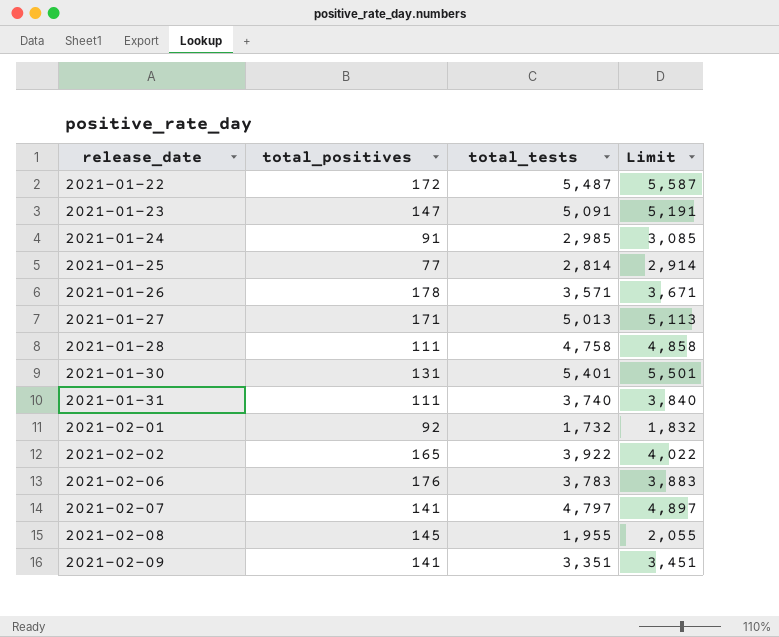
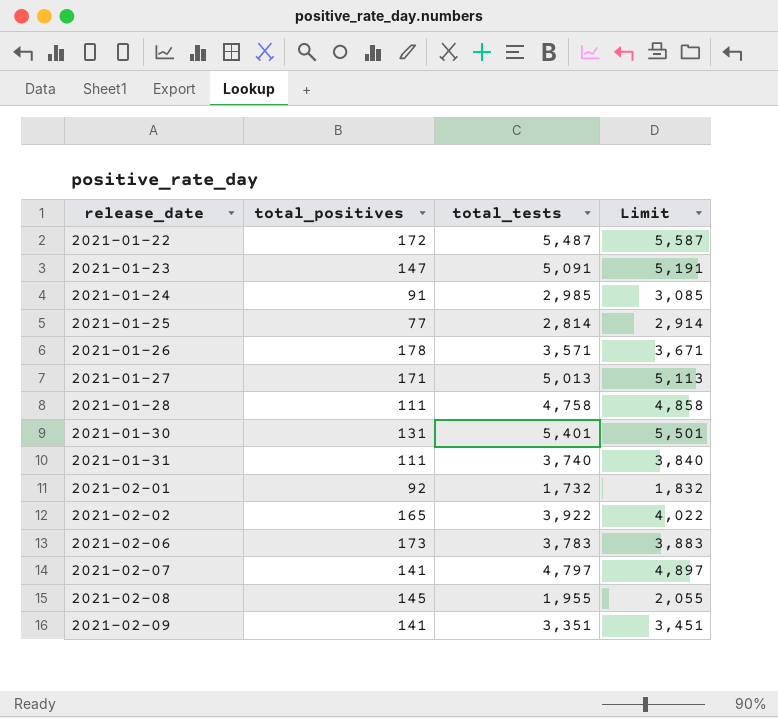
2021-02-06 | total_positives: 176 -> 173

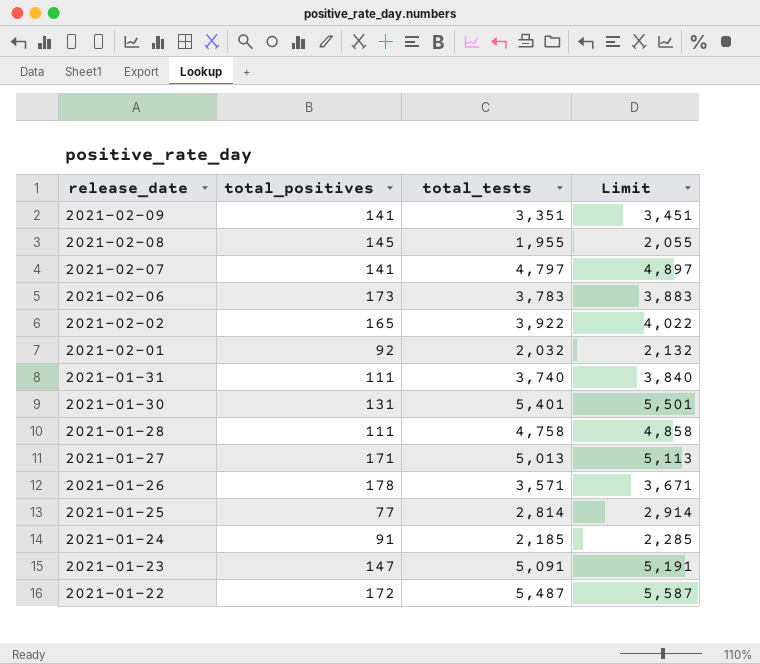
row order: release_date ascending -> release_date descending
2021-02-01 | total_tests: 1,732 -> 2,032
2021-02-01 | Limit: 1,832 -> 2,132
2021-01-24 | total_tests: 2,985 -> 2,185
2021-01-24 | Limit: 3,085 -> 2,285

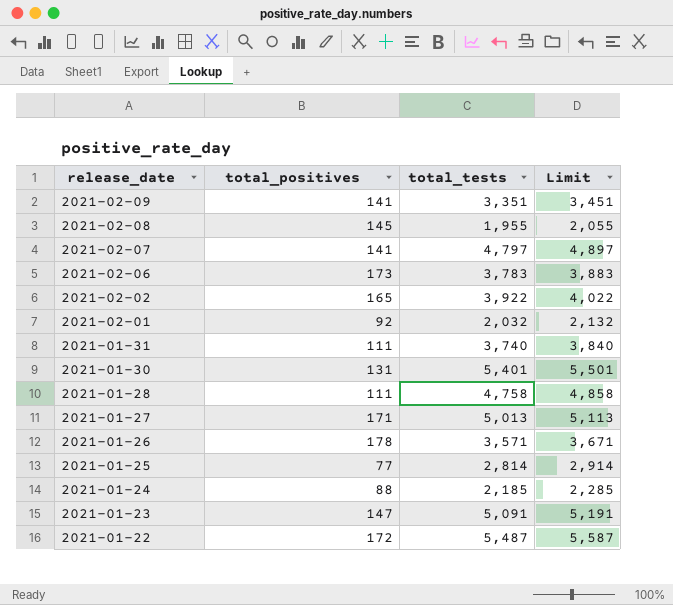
2021-01-24 | total_positives: 91 -> 88

